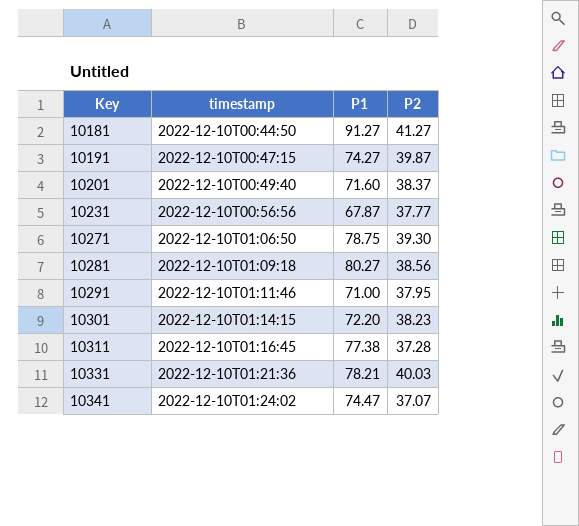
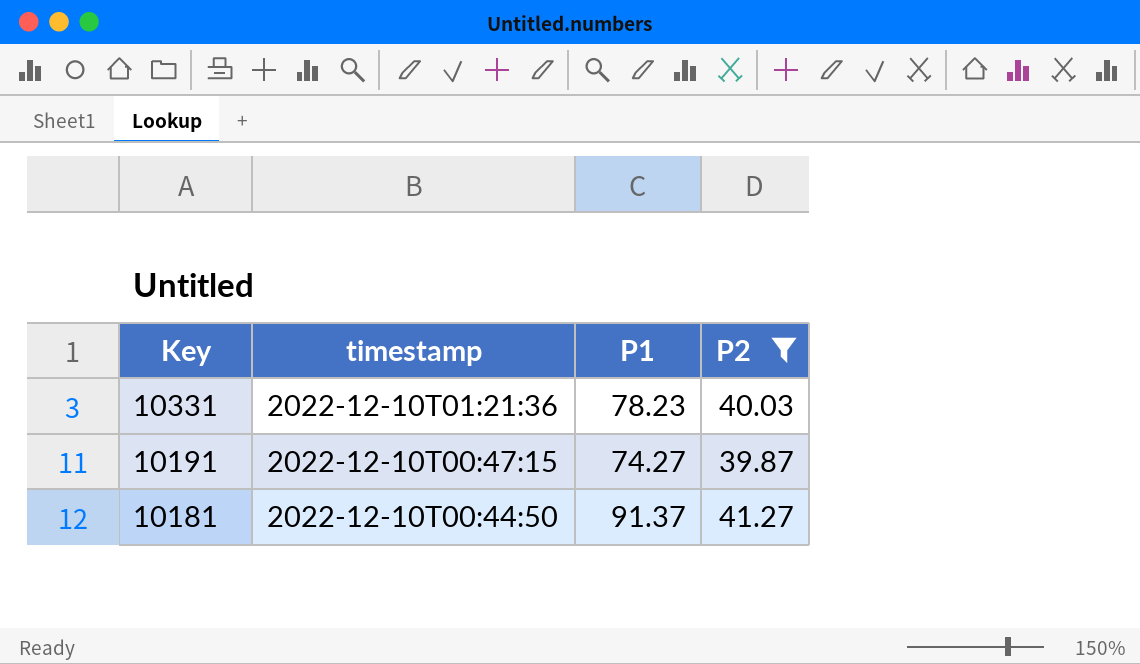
filter: none -> P2 >= 39.87
row order: Key ascending -> Key descending
10331 | P1: 78.21 -> 78.23
10181 | P1: 91.27 -> 91.37

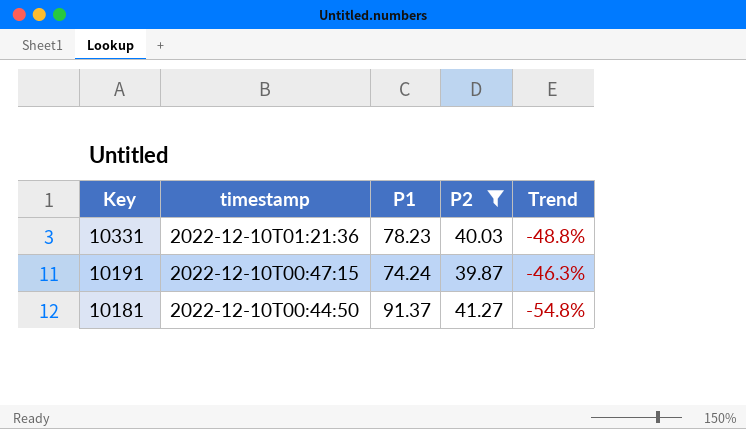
column Trend | formula: none -> ([P2] - [P1]) / [P1]
10191 | P1: 74.27 -> 74.24

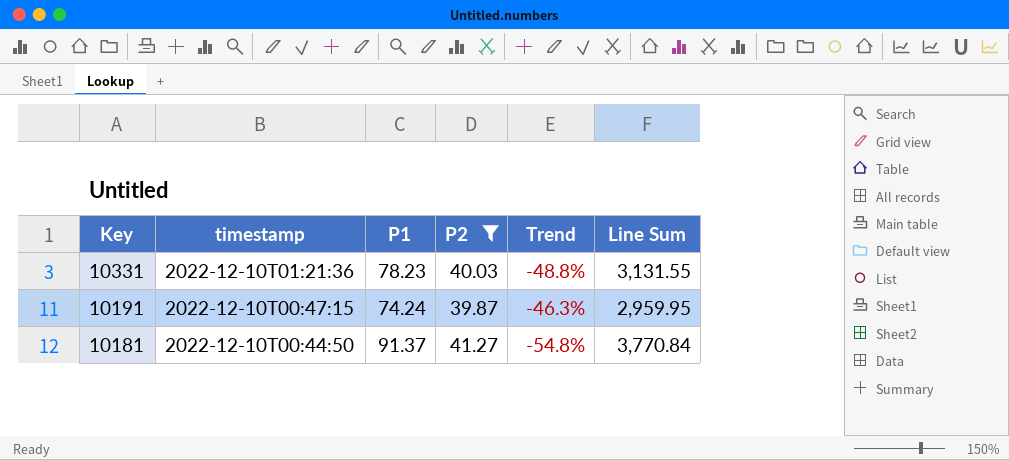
column Line Sum | formula: none -> [P1] * [P2]

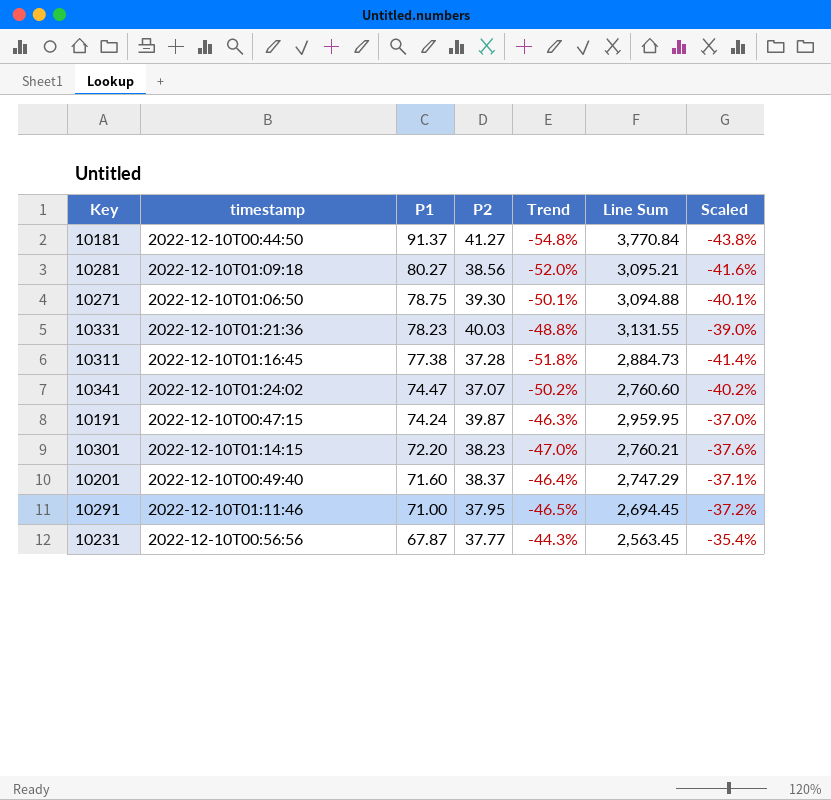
filter: P2 >= 39.87 -> none
row order: Key descending -> P1 descending
column Scaled | formula: none -> [Trend] * 0.8

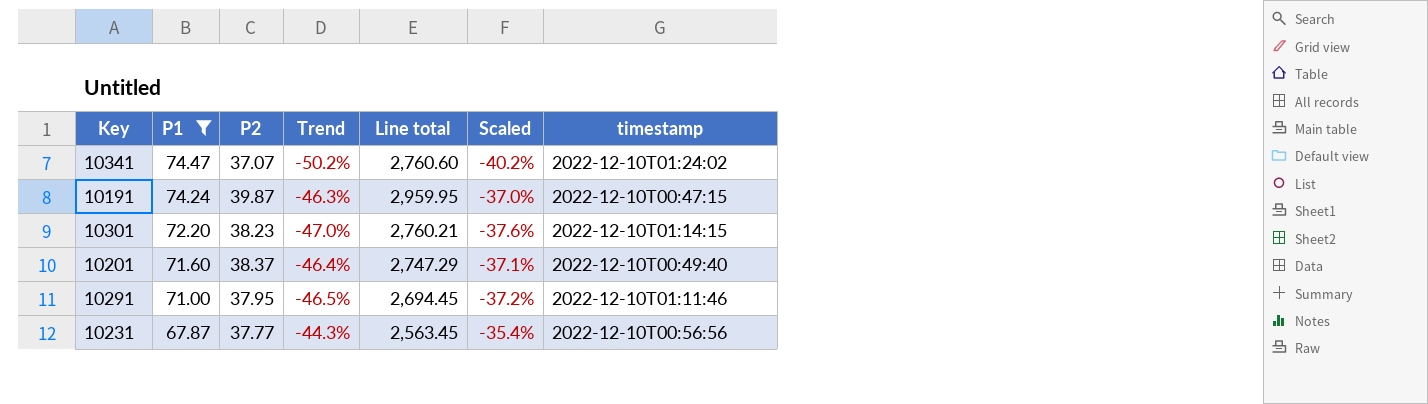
filter: none -> P1 <= 74.47
column name: Line Sum -> Line total
column timestamp | position: 2 -> 7

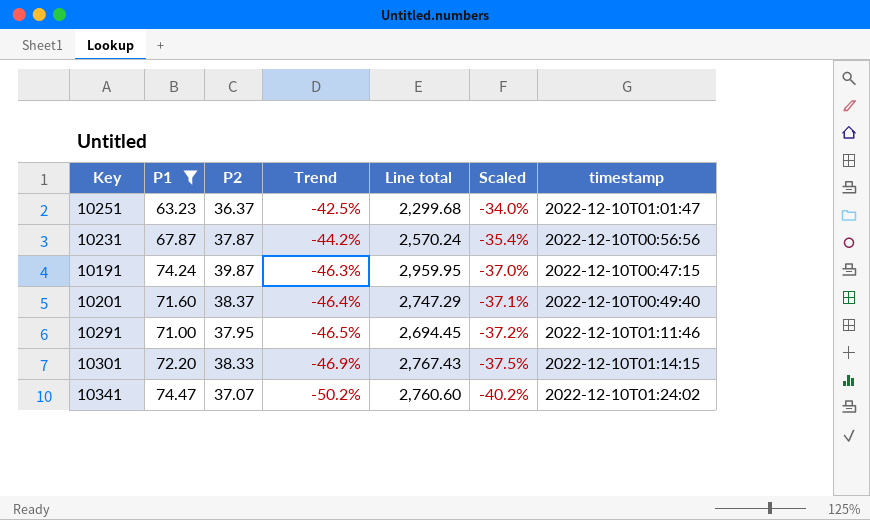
row order: P1 descending -> Trend descending
row 10251: none -> 63.23 | 36.37 | -42.5% | 2,299.68 | -34.0% | 2022-12-10T01:01:47
10231 | P2: 37.77 -> 37.87
10231 | Trend: -44.3% -> -44.2%
10231 | Line total: 2,563.45 -> 2,570.24
10301 | P2: 38.23 -> 38.33
10301 | Trend: -47.0% -> -46.9%
10301 | Line total: 2,760.21 -> 2,767.43
10301 | Scaled: -37.6% -> -37.5%

